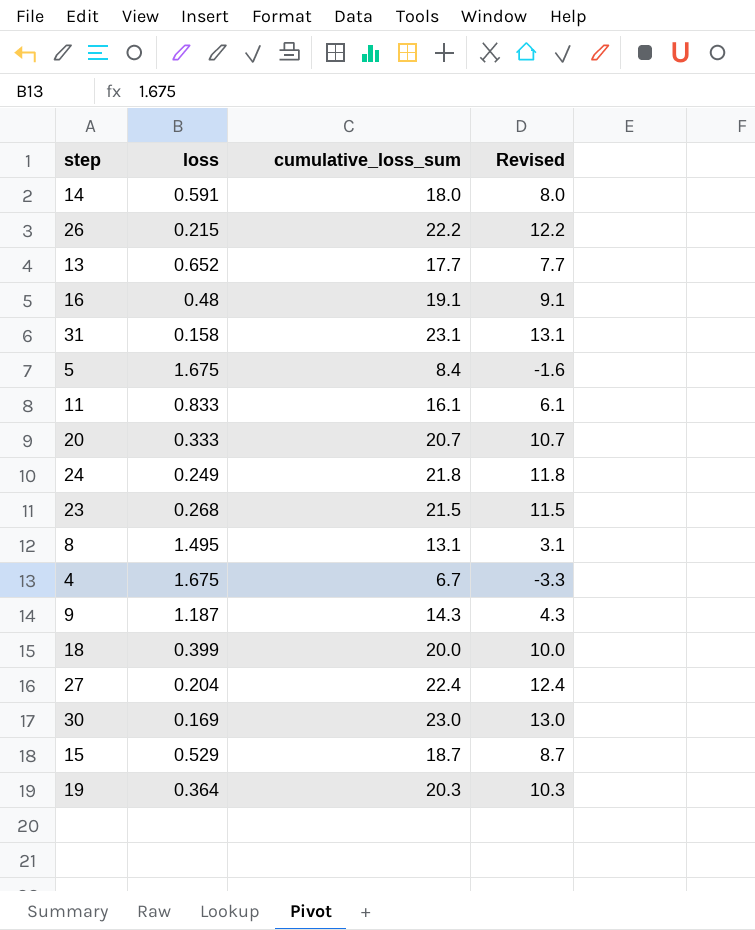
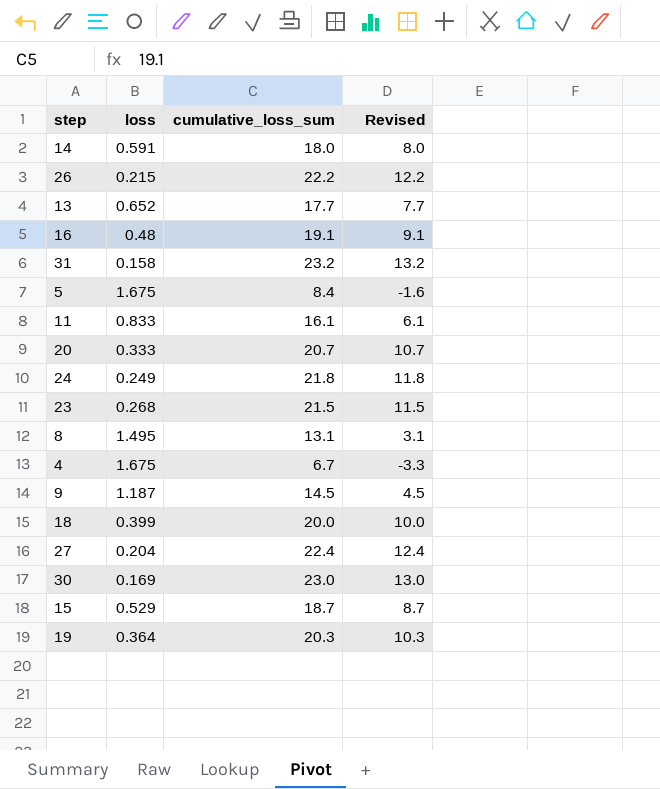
31 | cumulative_loss_sum: 23.1 -> 23.2
31 | Revised: 13.1 -> 13.2
9 | cumulative_loss_sum: 14.3 -> 14.5
9 | Revised: 4.3 -> 4.5

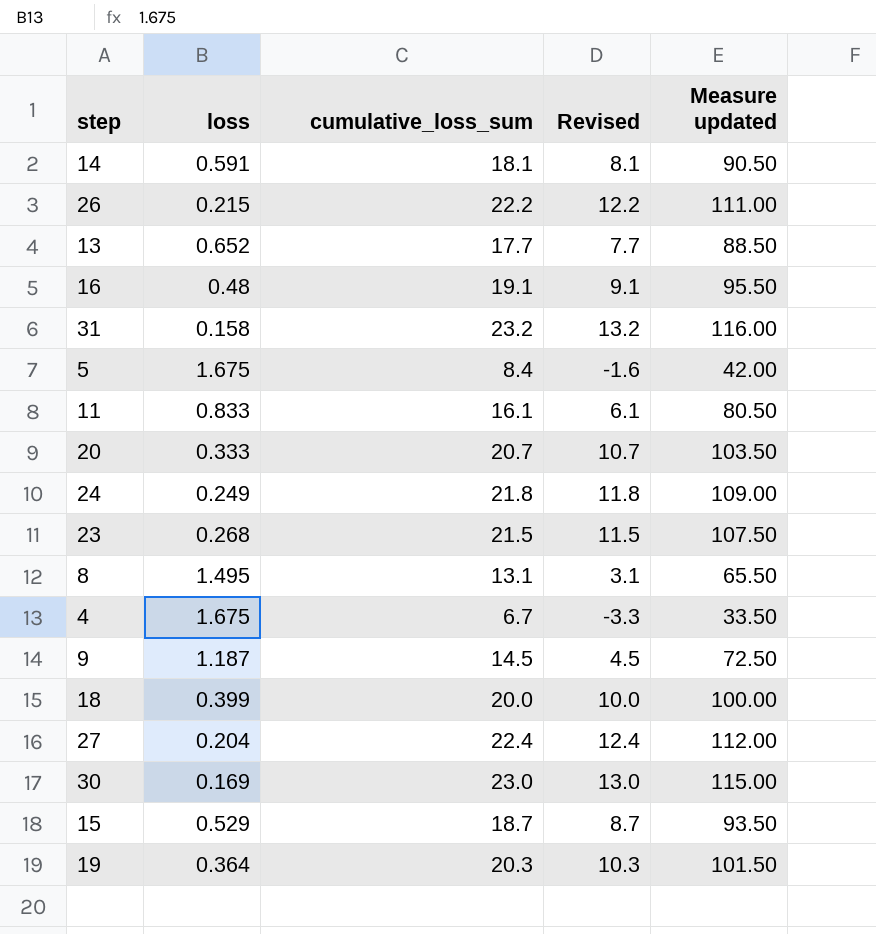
column Measure updated | formula: none -> [cumulative_loss_sum] * 5
14 | cumulative_loss_sum: 18.0 -> 18.1
14 | Revised: 8.0 -> 8.1

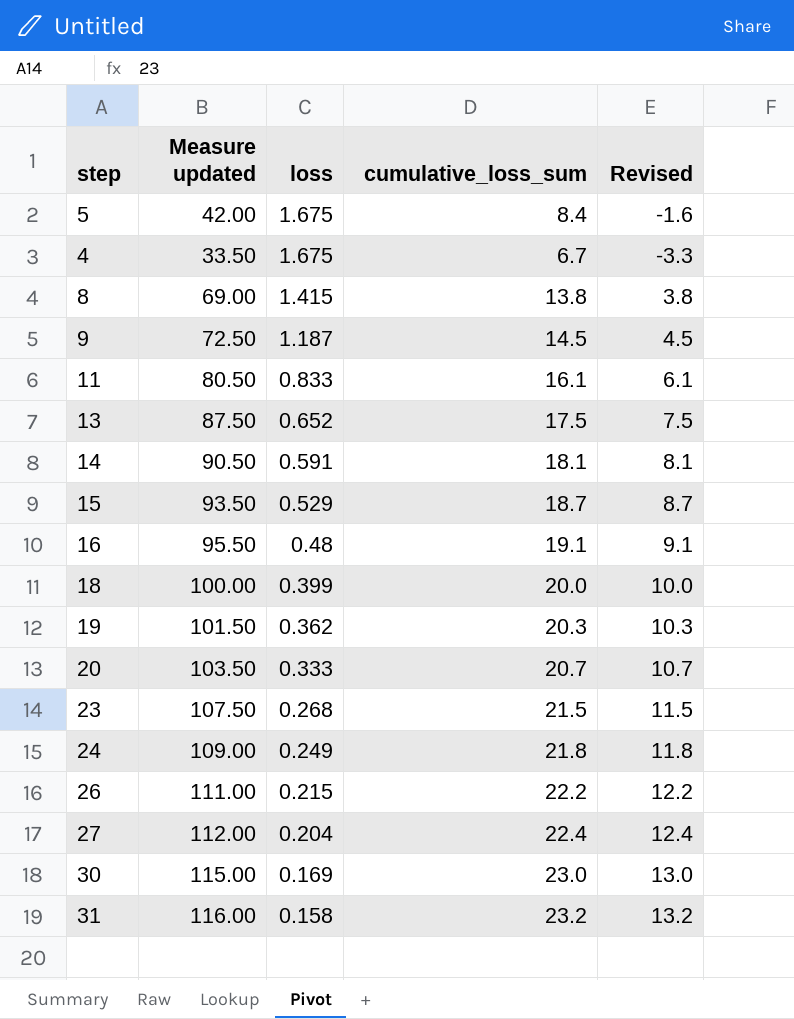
row order: none -> loss descending
column Measure updated | position: 5 -> 2
8 | Measure updated: 65.50 -> 69.00
8 | loss: 1.495 -> 1.415
8 | cumulative_loss_sum: 13.1 -> 13.8
8 | Revised: 3.1 -> 3.8
13 | Measure updated: 88.50 -> 87.50
13 | cumulative_loss_sum: 17.7 -> 17.5
13 | Revised: 7.7 -> 7.5
19 | loss: 0.364 -> 0.362

